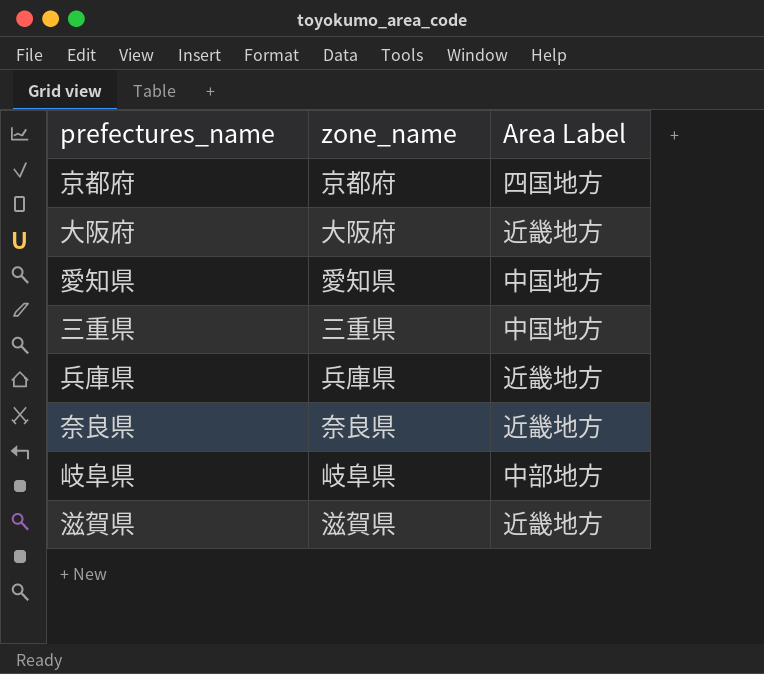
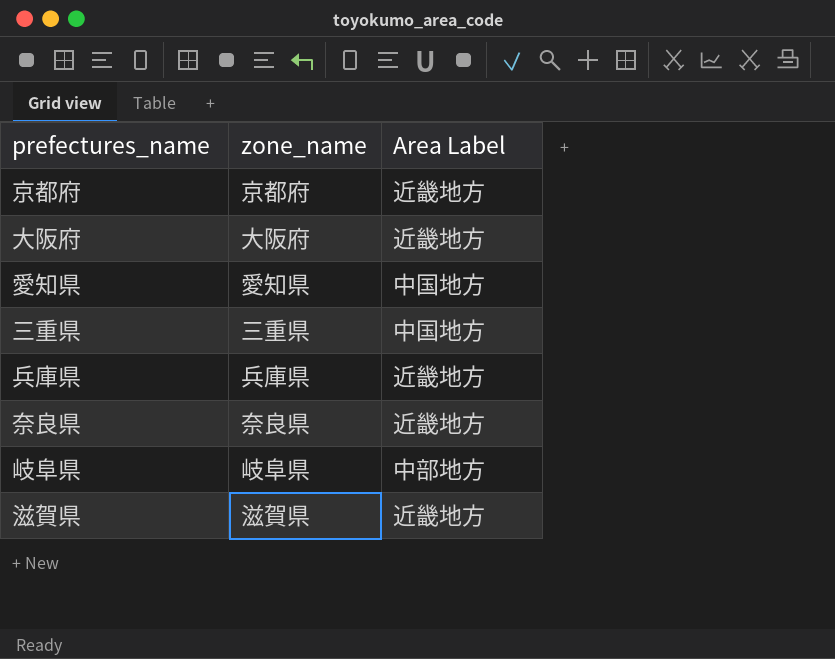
京都府 | Area Label: 四国地方 -> 近畿地方

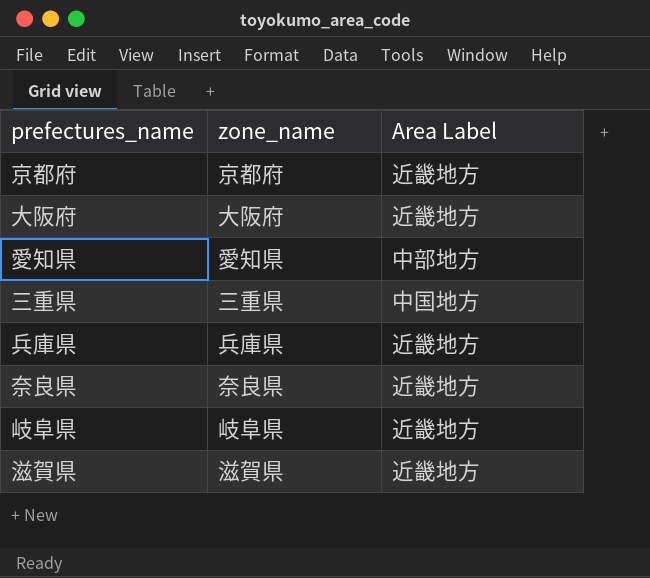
愛知県 | Area Label: 中国地方 -> 中部地方
岐阜県 | Area Label: 中部地方 -> 近畿地方

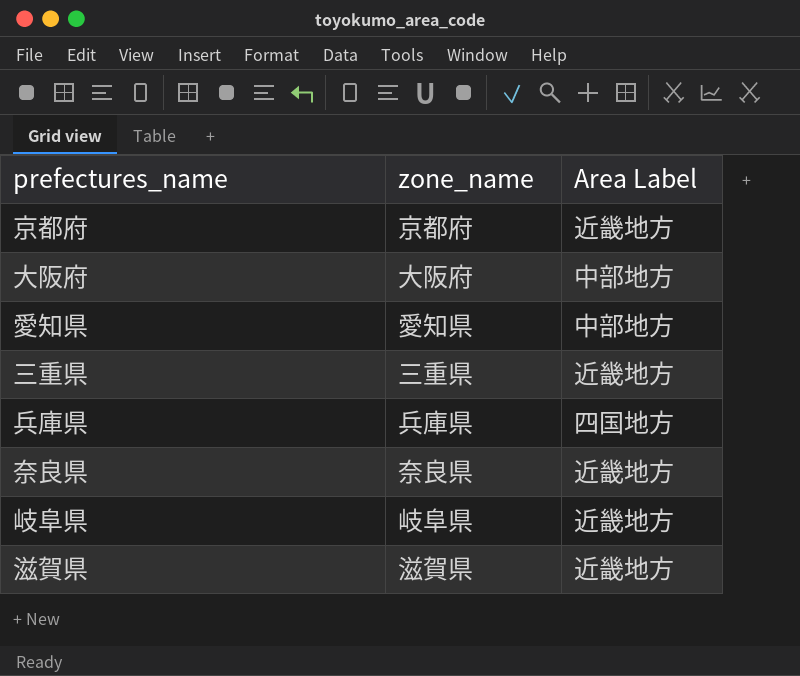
大阪府 | Area Label: 近畿地方 -> 中部地方
三重県 | Area Label: 中国地方 -> 近畿地方
兵庫県 | Area Label: 近畿地方 -> 四国地方

